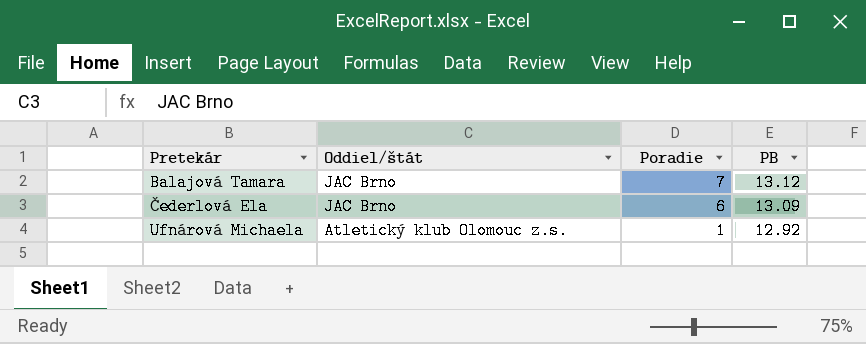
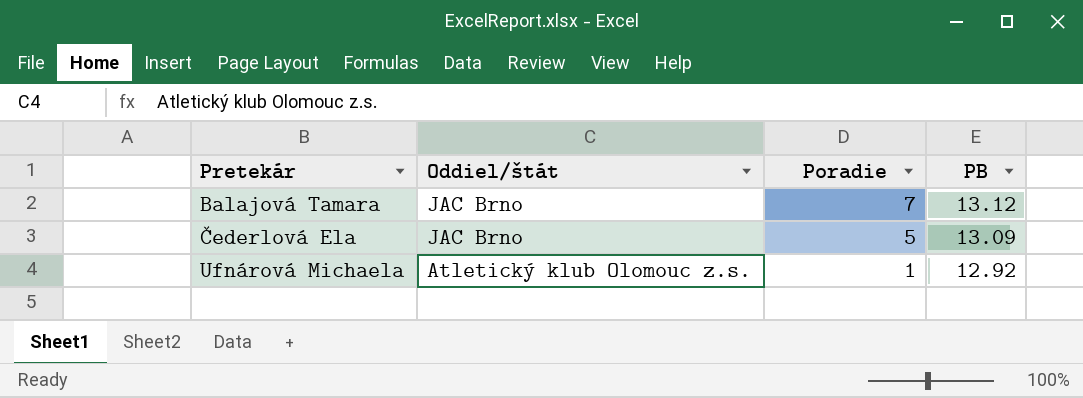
Čederlová Ela | Poradie: 6 -> 5

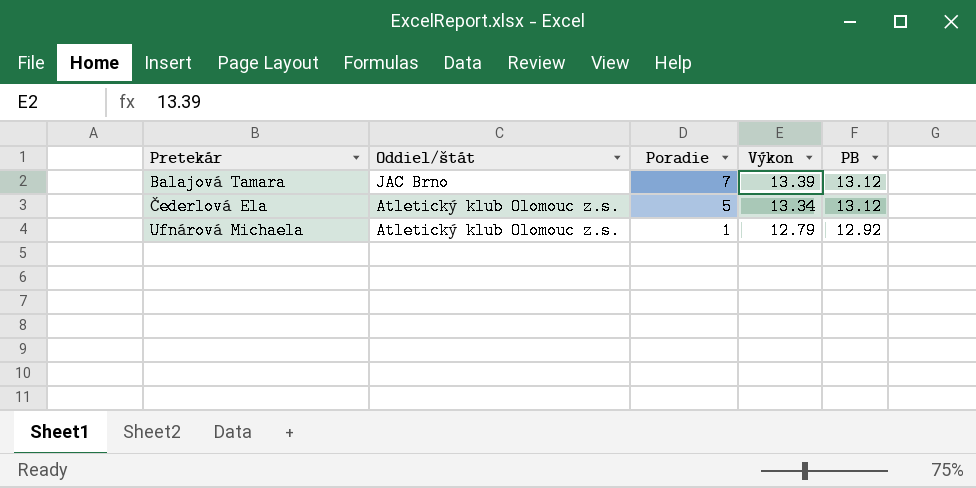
column Výkon | position: none -> 4
Čederlová Ela | Oddiel/štát: JAC Brno -> Atletický klub Olomouc z.s.
Čederlová Ela | PB: 13.09 -> 13.12

